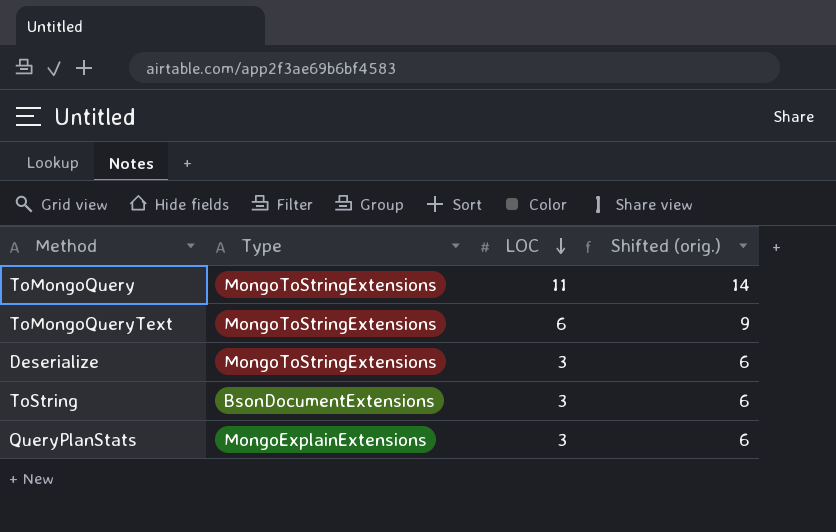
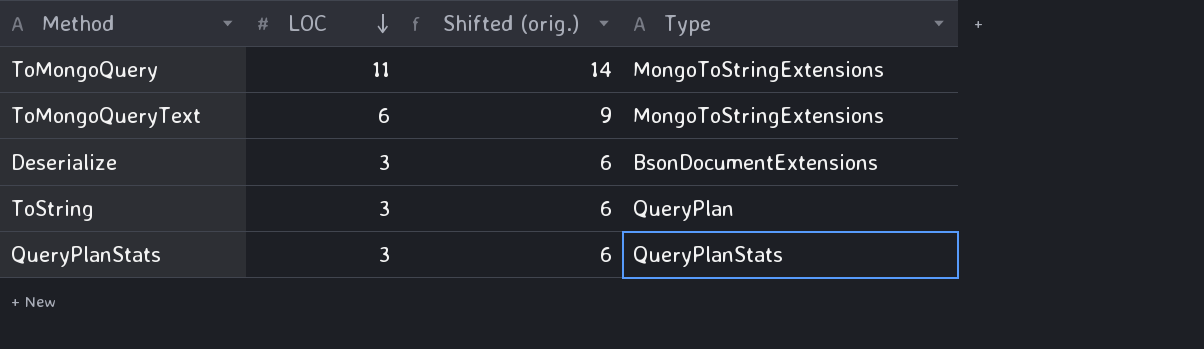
column Type | position: 2 -> 4
Deserialize | Type: MongoToStringExtensions -> BsonDocumentExtensions
ToString | Type: BsonDocumentExtensions -> QueryPlan
QueryPlanStats | Type: MongoExplainExtensions -> QueryPlanStats

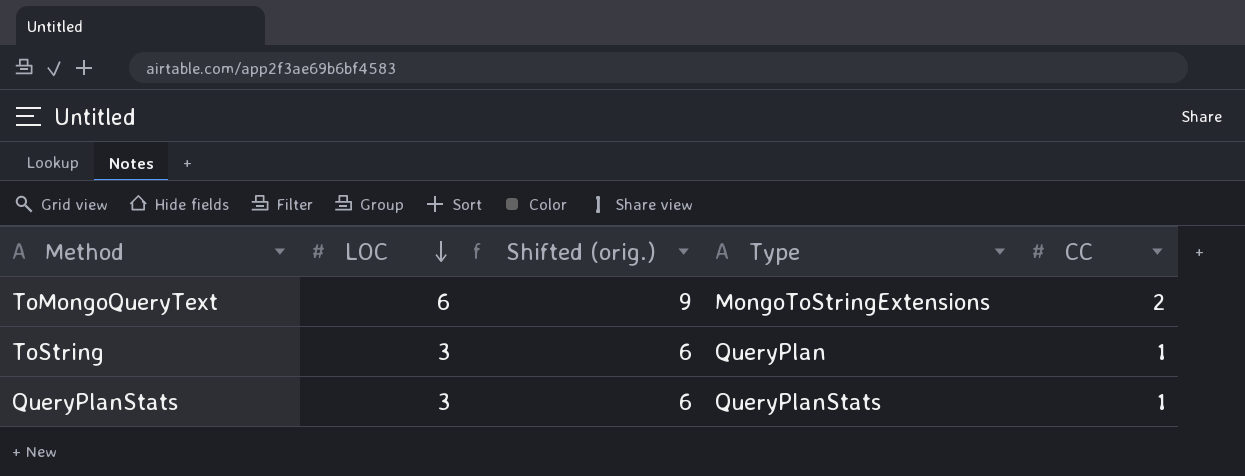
column CC | position: none -> 5
row ToMongoQuery: 11 | 14 | MongoToStringExtensions -> none
row Deserialize: 3 | 6 | BsonDocumentExtensions -> none

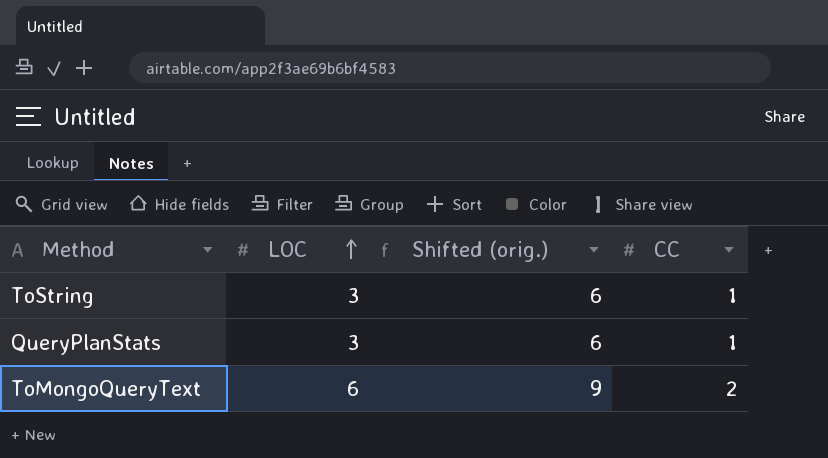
row order: LOC descending -> LOC ascending
column Type | position: 4 -> none

